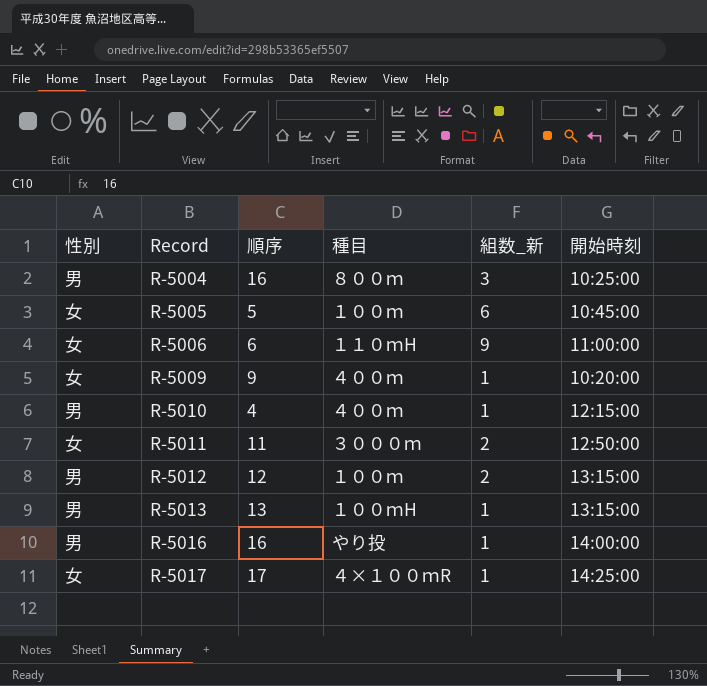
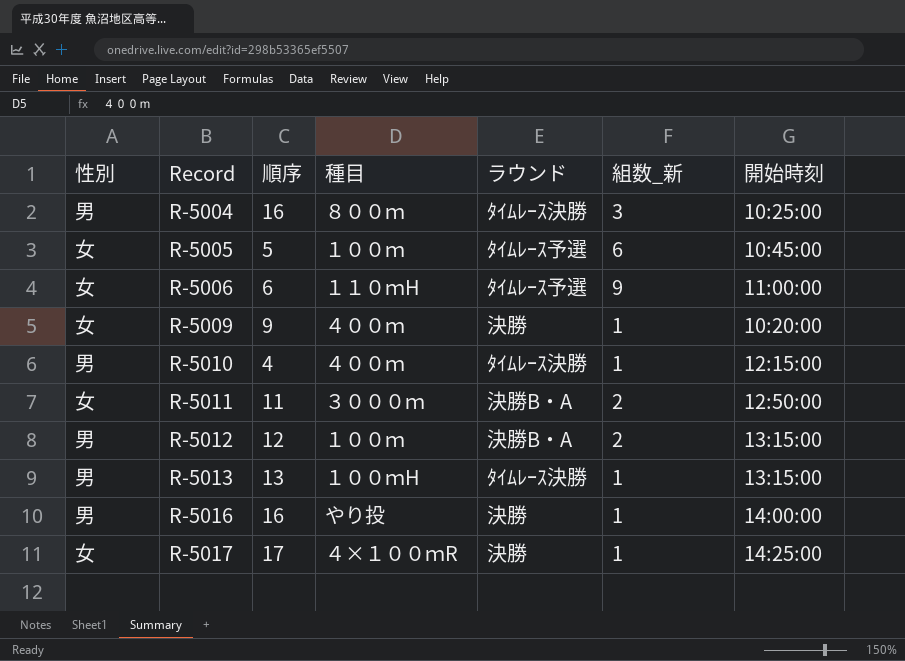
column ラウンド | position: none -> 5

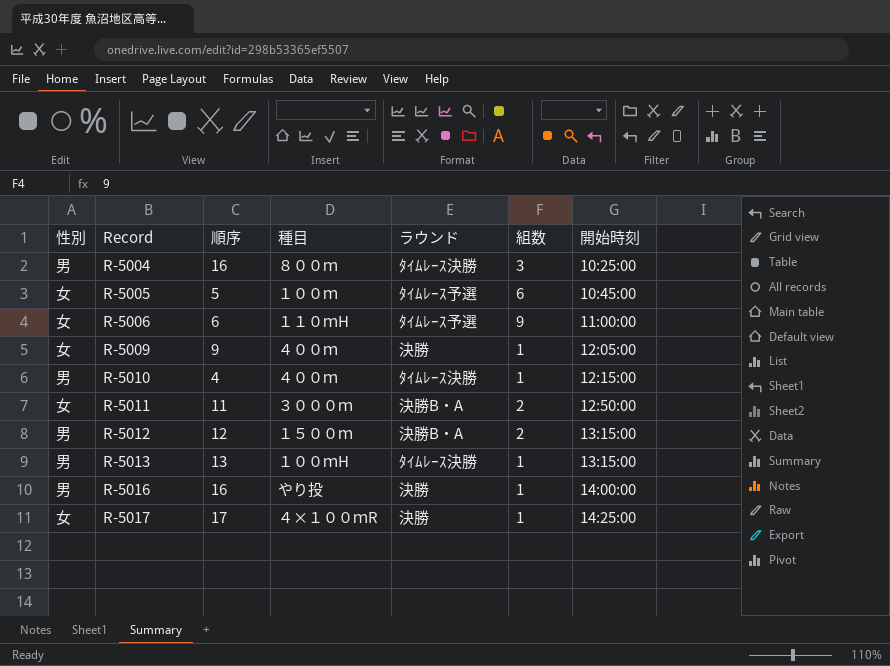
column name: 組数_新 -> 組数
R-5009 | 開始時刻: 10:20:00 -> 12:05:00
R-5012 | 種目: １００ｍ -> １５００ｍ

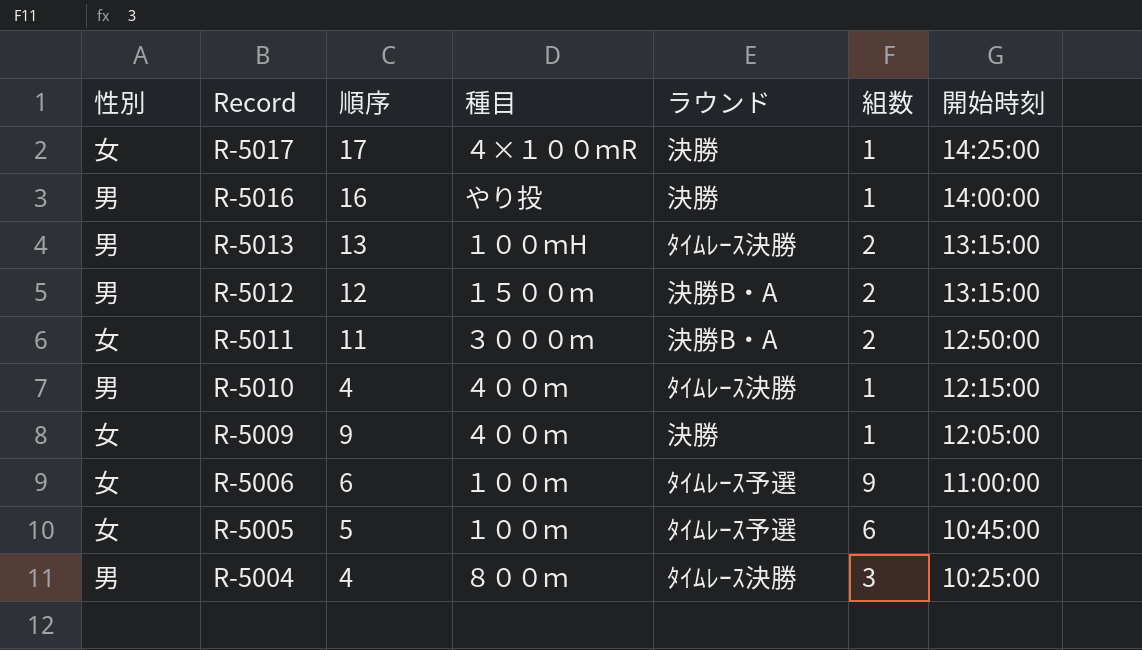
row order: Record ascending -> Record descending
R-5013 | 組数: 1 -> 2
R-5006 | 種目: １１０ｍH -> １００ｍ
R-5004 | 順序: 16 -> 4

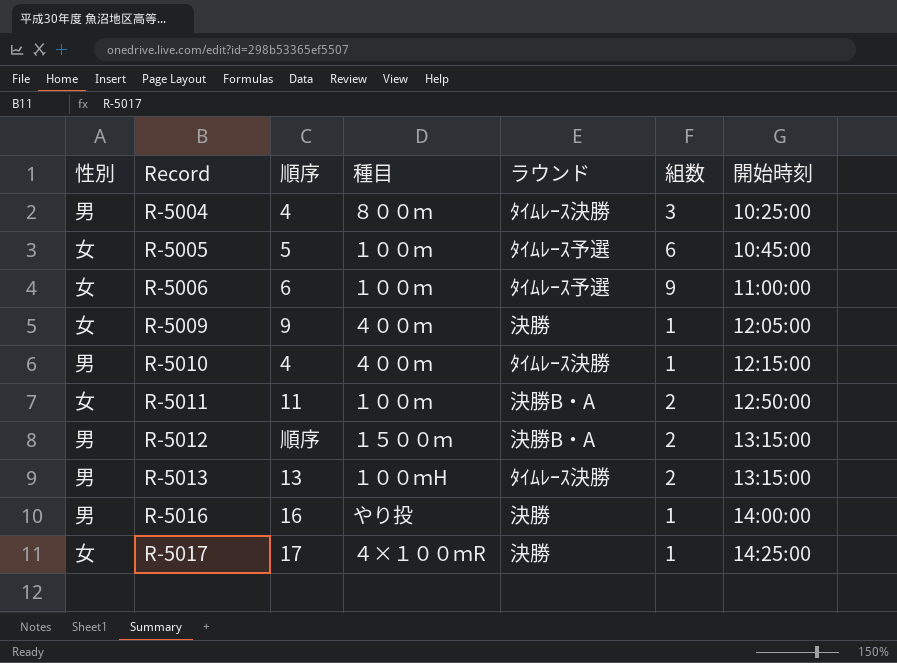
row order: Record descending -> Record ascending
R-5011 | 種目: ３０００ｍ -> １００ｍ
R-5012 | 順序: 12 -> 順序

